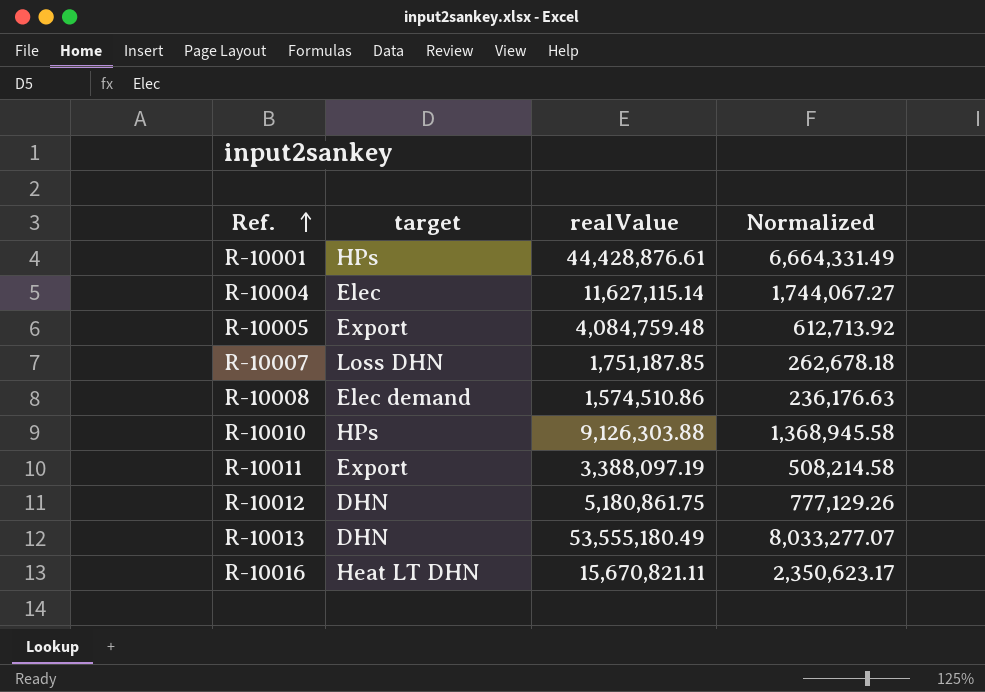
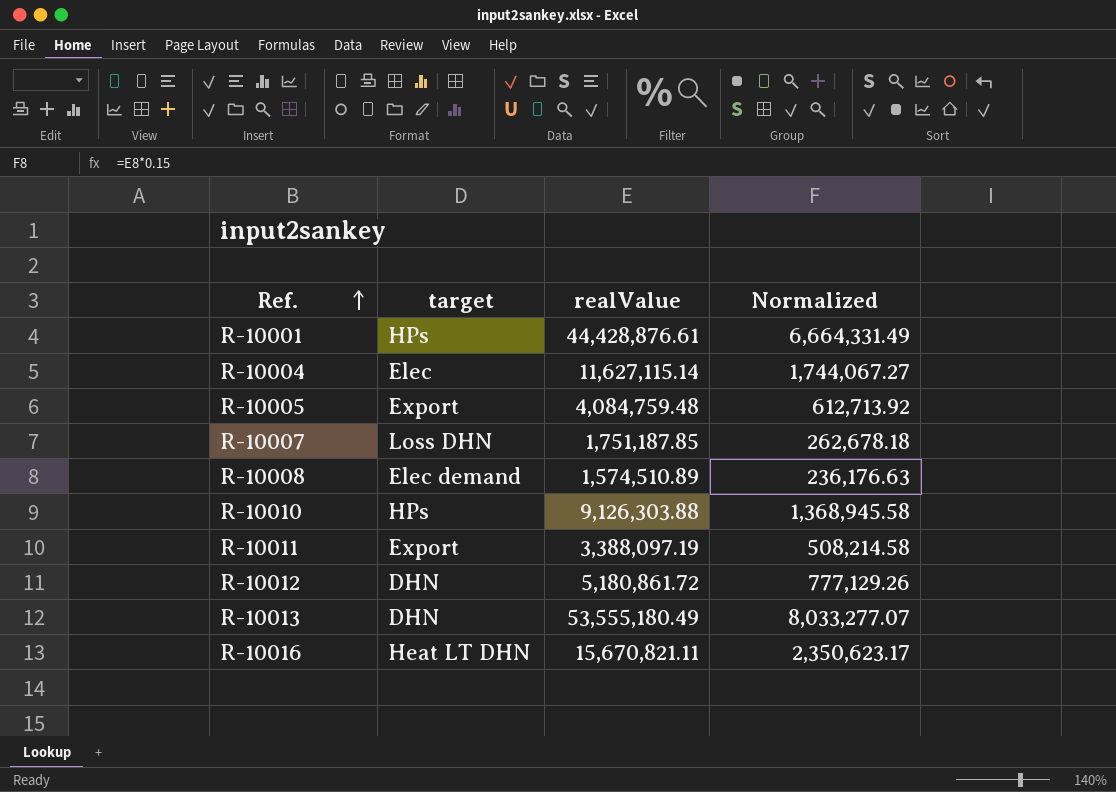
R-10008 | realValue: 1,574,510.86 -> 1,574,510.89
R-10012 | realValue: 5,180,861.75 -> 5,180,861.72

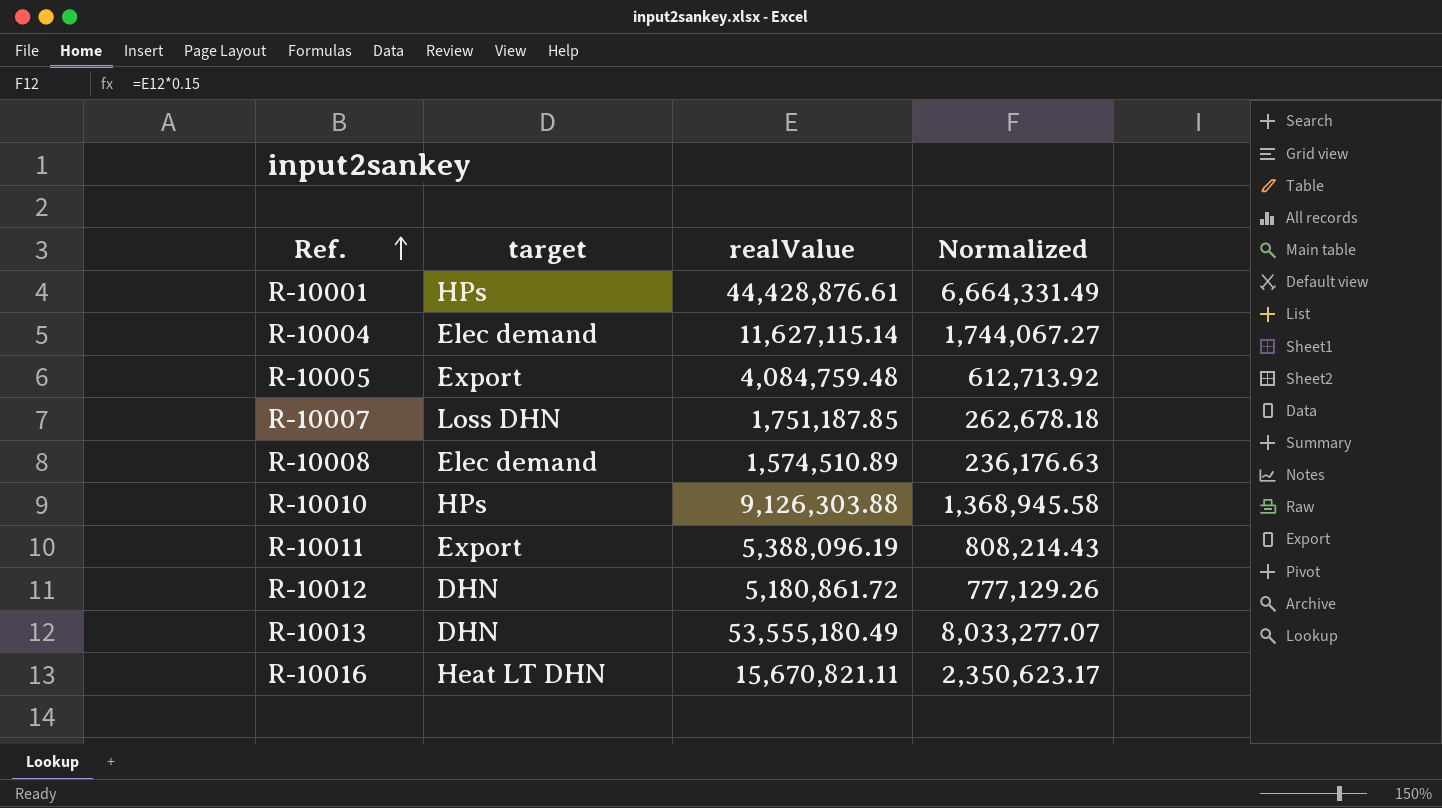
R-10004 | target: Elec -> Elec demand
R-10011 | realValue: 3,388,097.19 -> 5,388,096.19
R-10011 | Normalized: 508,214.58 -> 808,214.43

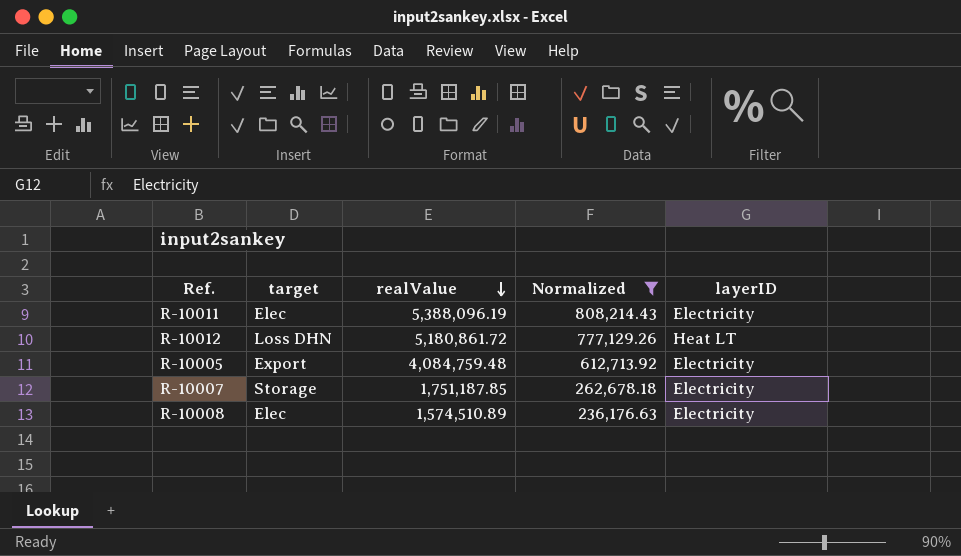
filter: none -> Normalized <= 808,214.43
row order: Ref. ascending -> realValue descending
column layerID | position: none -> 5
R-10011 | target: Export -> Elec
R-10012 | target: DHN -> Loss DHN
R-10007 | target: Loss DHN -> Storage
R-10008 | target: Elec demand -> Elec

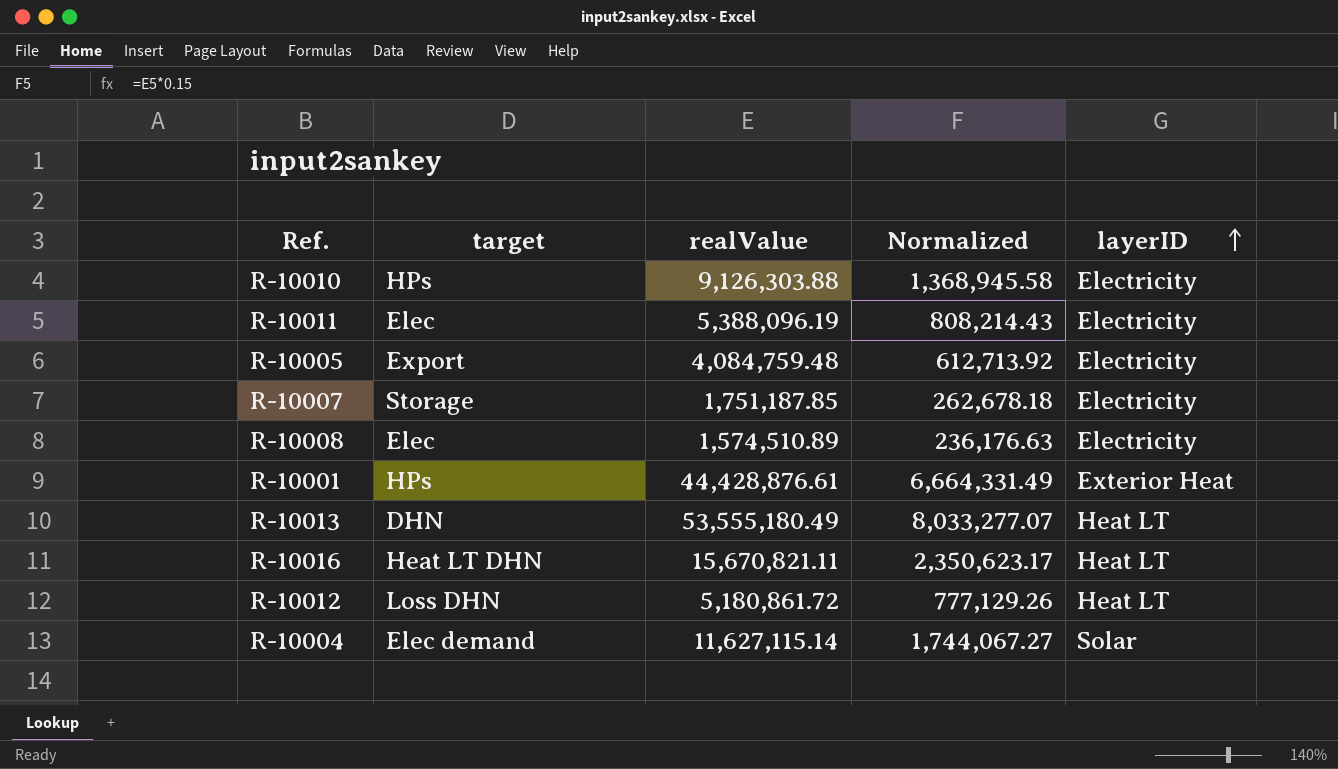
filter: Normalized <= 808,214.43 -> none
row order: realValue descending -> layerID ascending

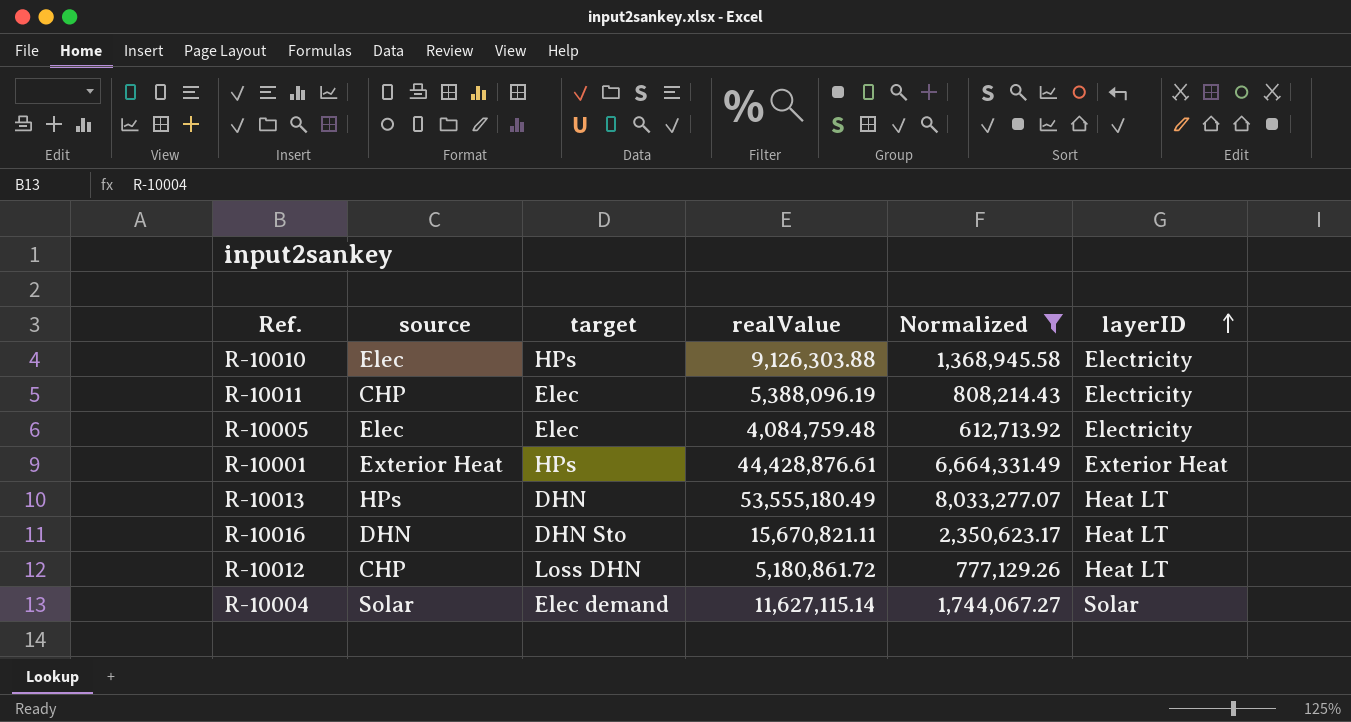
filter: none -> Normalized >= 612,713.92
column source | position: none -> 2
R-10005 | target: Export -> Elec
R-10016 | target: Heat LT DHN -> DHN Sto

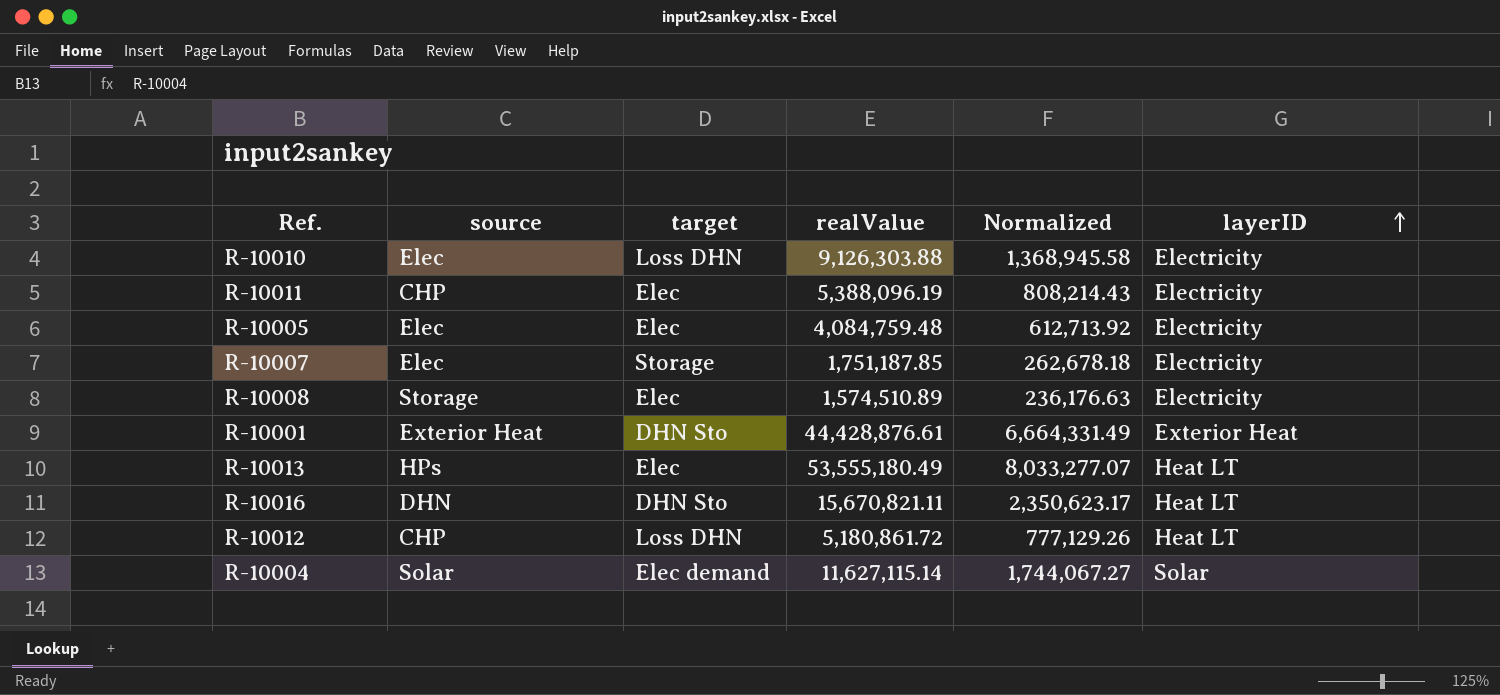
filter: Normalized >= 612,713.92 -> none
R-10010 | target: HPs -> Loss DHN
R-10001 | target: HPs -> DHN Sto
R-10013 | target: DHN -> Elec

